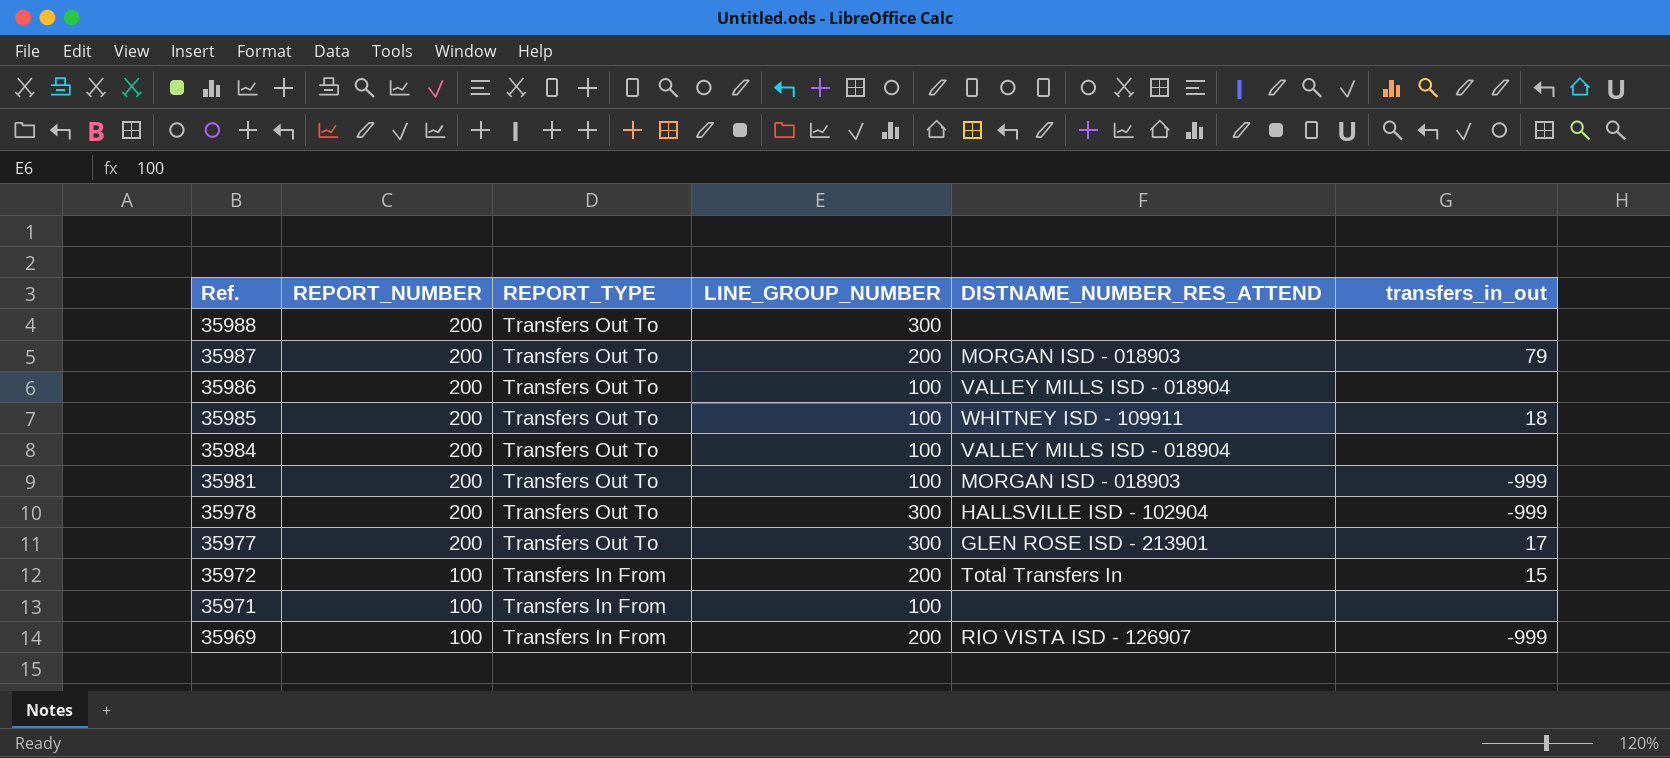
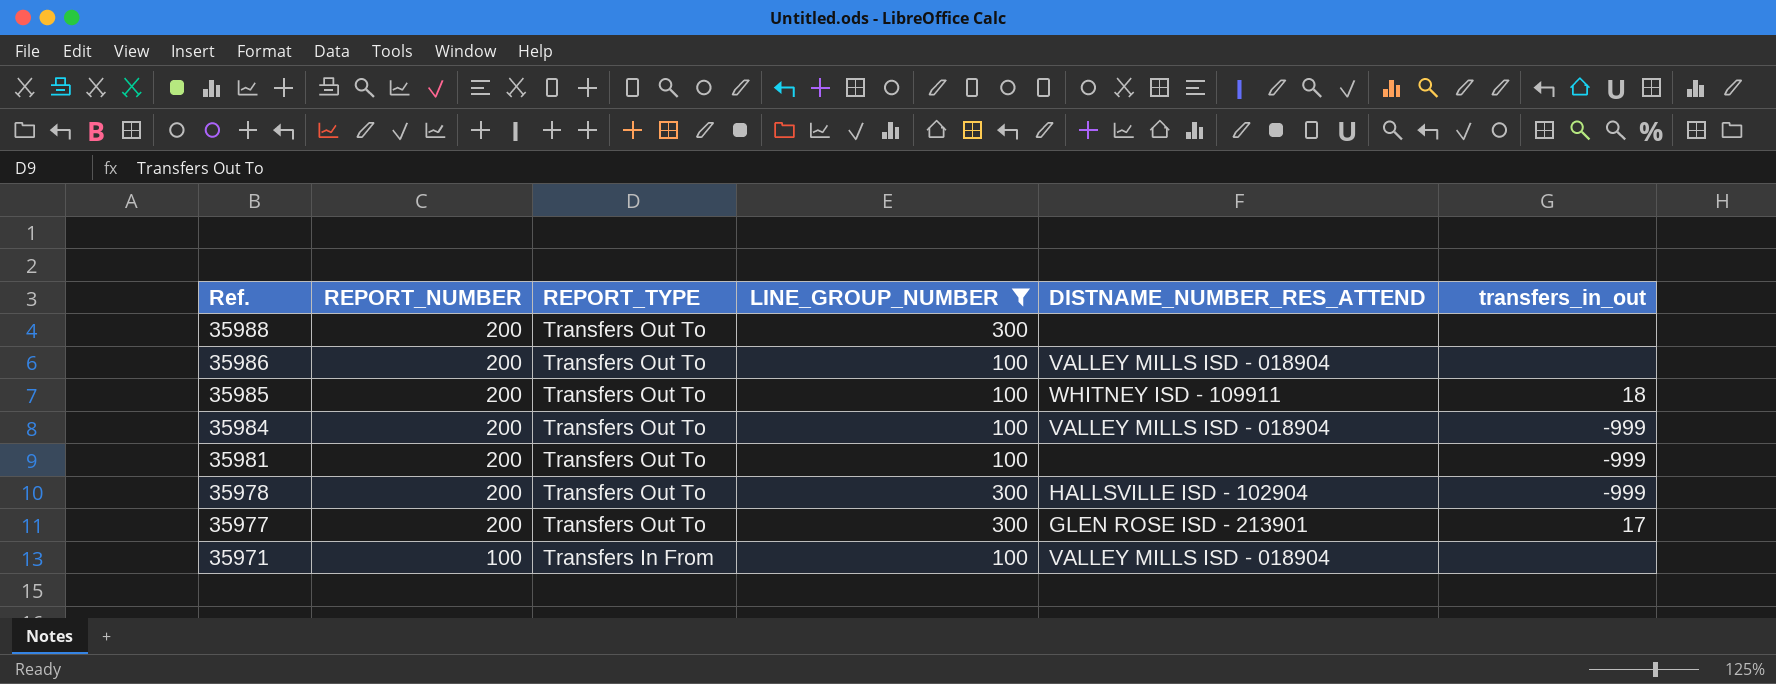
filter: none -> LINE_GROUP_NUMBER != 200
35984 | transfers_in_out: none -> -999
35981 | DISTNAME_NUMBER_RES_ATTEND: MORGAN ISD - 018903 -> none
35971 | DISTNAME_NUMBER_RES_ATTEND: none -> VALLEY MILLS ISD - 018904

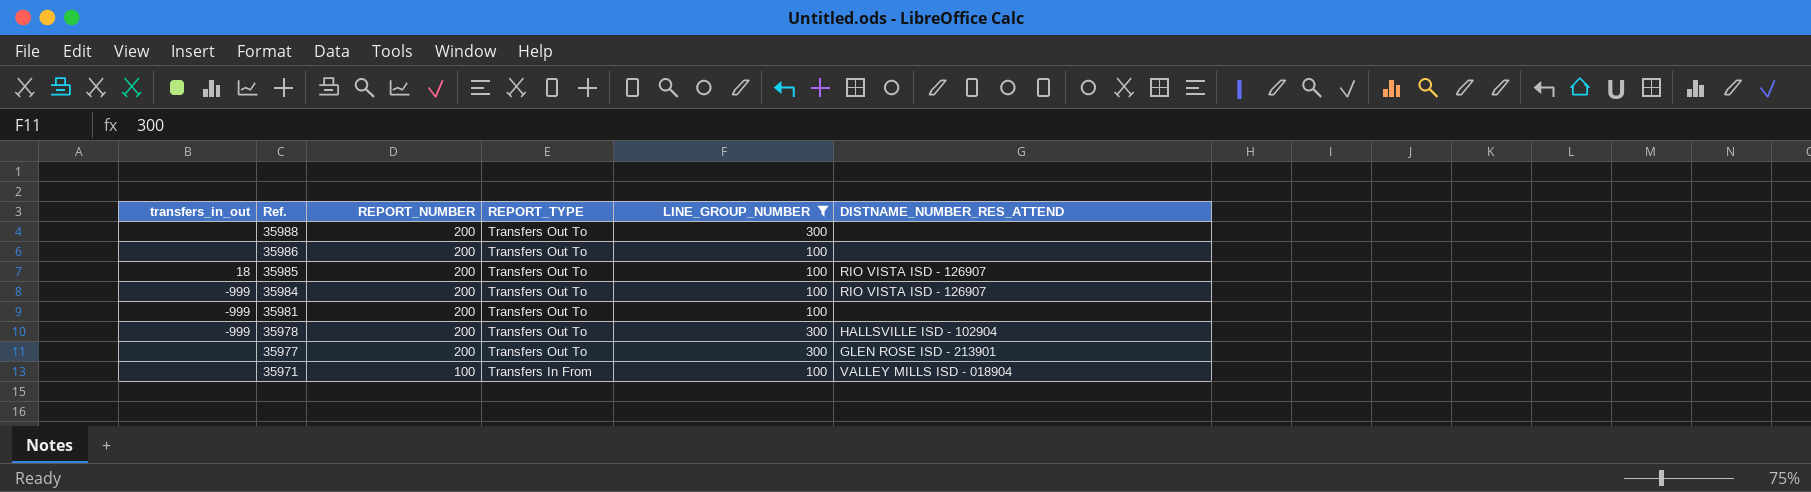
column transfers_in_out | position: 6 -> 1
35986 | DISTNAME_NUMBER_RES_ATTEND: VALLEY MILLS ISD - 018904 -> none
35985 | DISTNAME_NUMBER_RES_ATTEND: WHITNEY ISD - 109911 -> RIO VISTA ISD - 126907
35984 | DISTNAME_NUMBER_RES_ATTEND: VALLEY MILLS ISD - 018904 -> RIO VISTA ISD - 126907
35977 | transfers_in_out: 17 -> none

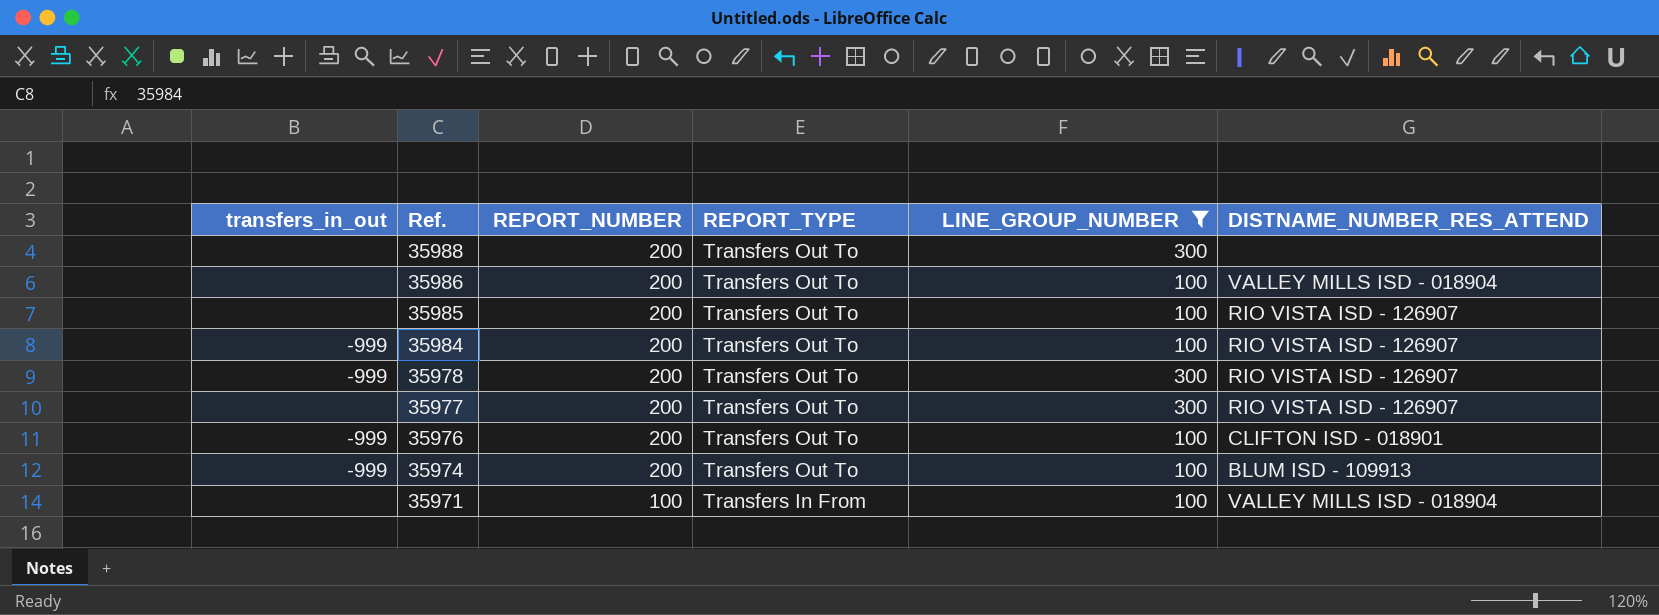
row 35981: -999 | 200 | Transfers Out To | 100 | none -> none
35986 | DISTNAME_NUMBER_RES_ATTEND: none -> VALLEY MILLS ISD - 018904
35985 | transfers_in_out: 18 -> none
35978 | DISTNAME_NUMBER_RES_ATTEND: HALLSVILLE ISD - 102904 -> RIO VISTA ISD - 126907
35977 | DISTNAME_NUMBER_RES_ATTEND: GLEN ROSE ISD - 213901 -> RIO VISTA ISD - 126907
row 35976: none -> -999 | 200 | Transfers Out To | 100 | CLIFTON ISD - 018901
row 35974: none -> -999 | 200 | Transfers Out To | 100 | BLUM ISD - 109913

